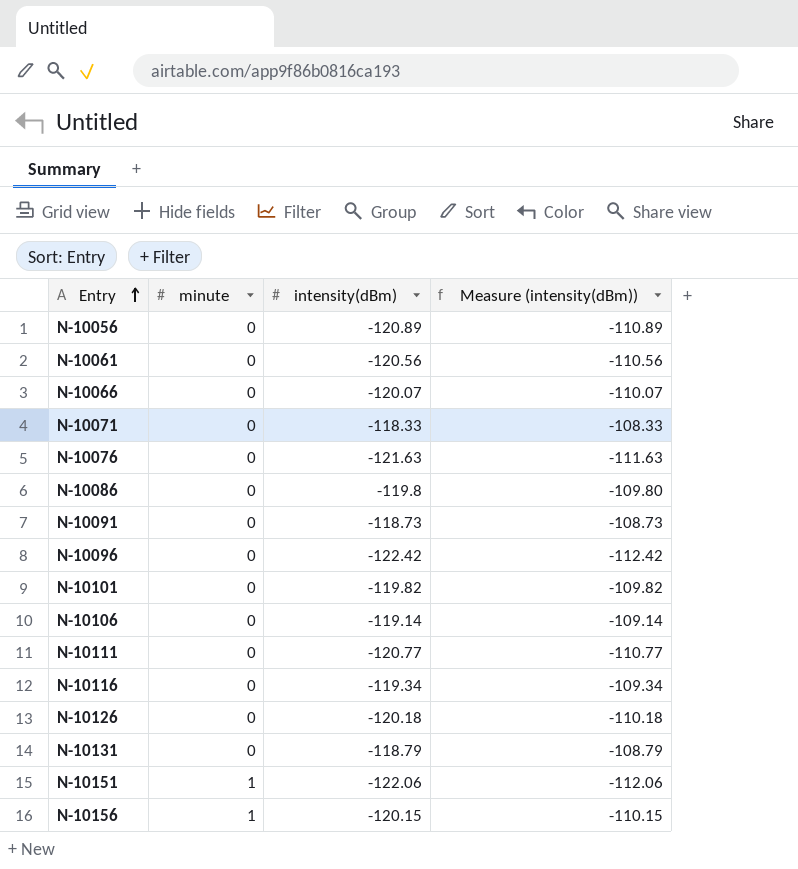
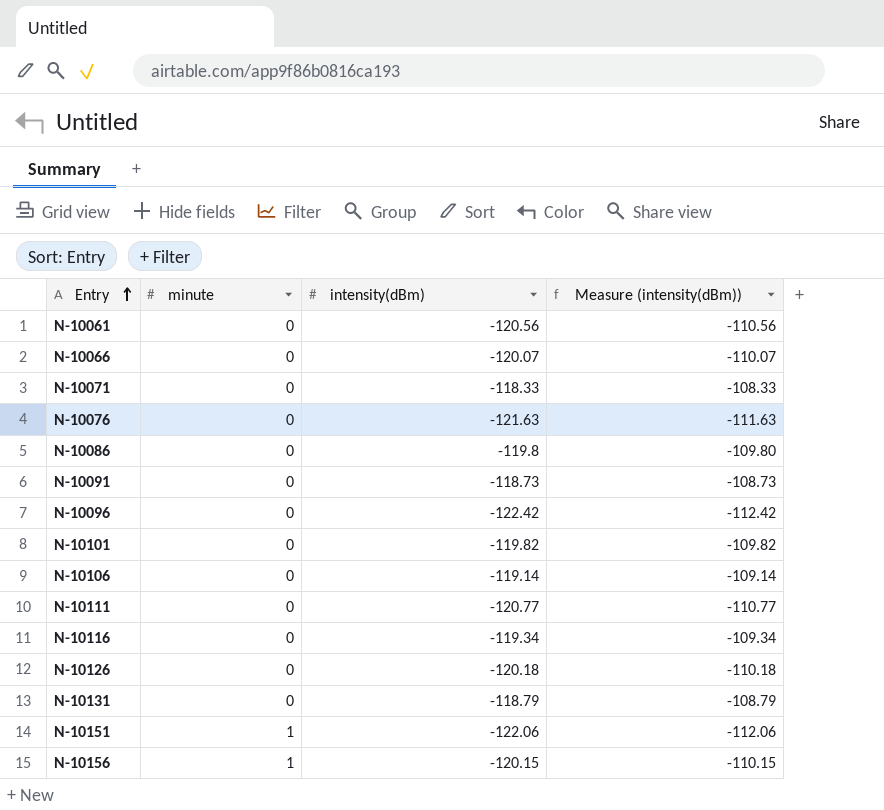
row N-10056: 0 | -120.89 | -110.89 -> none

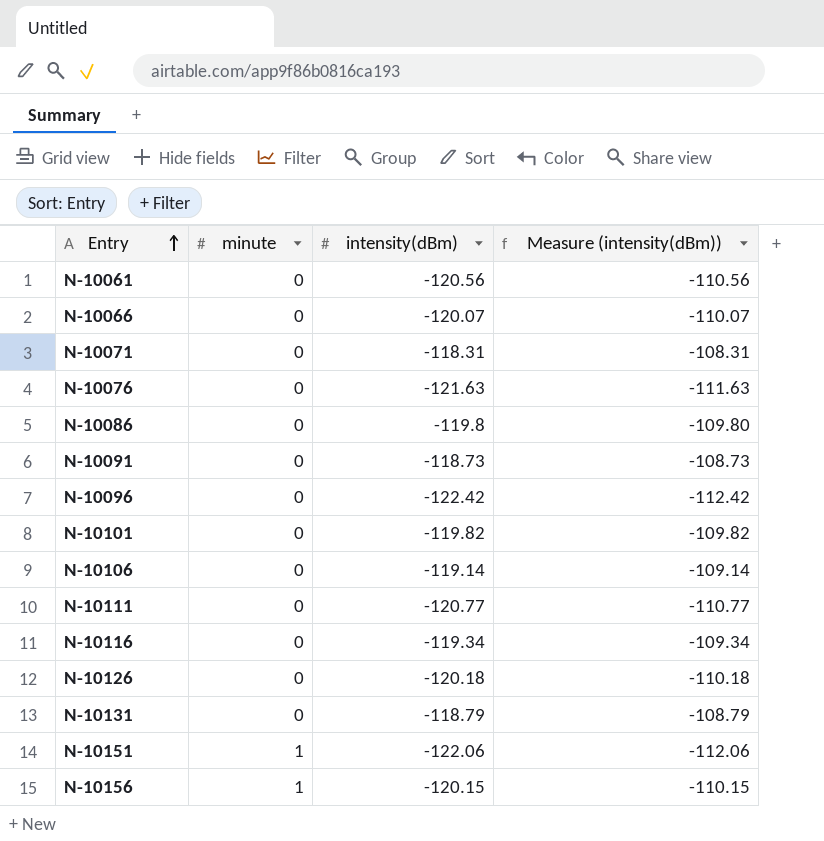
N-10071 | intensity(dBm): -118.33 -> -118.31
N-10071 | Measure (intensity(dBm)): -108.33 -> -108.31

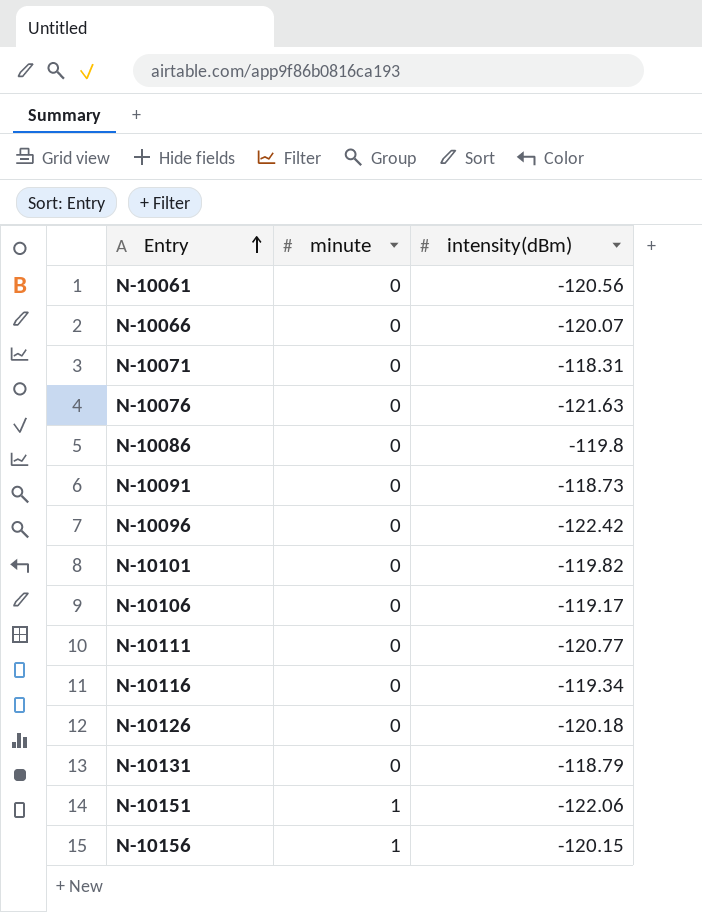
column Measure (intensity(dBm)) | formula: [intensity(dBm)] + 10 -> none
N-10106 | intensity(dBm): -119.14 -> -119.17

